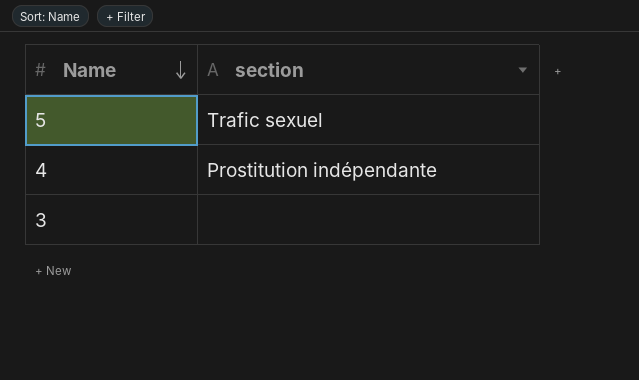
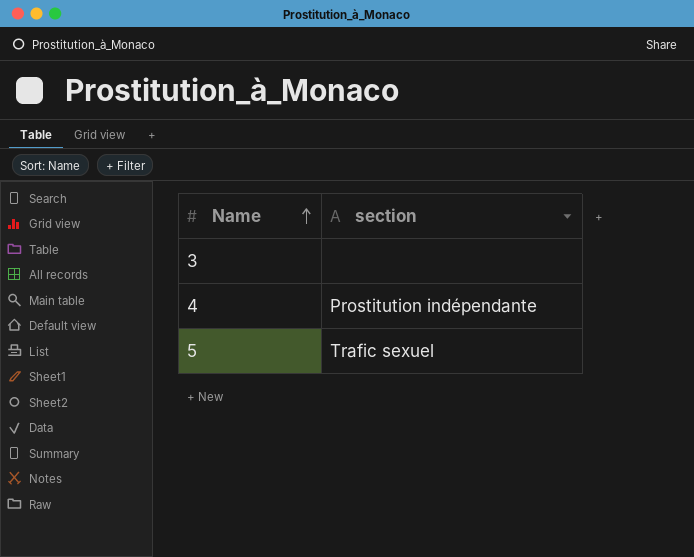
row order: Name descending -> Name ascending

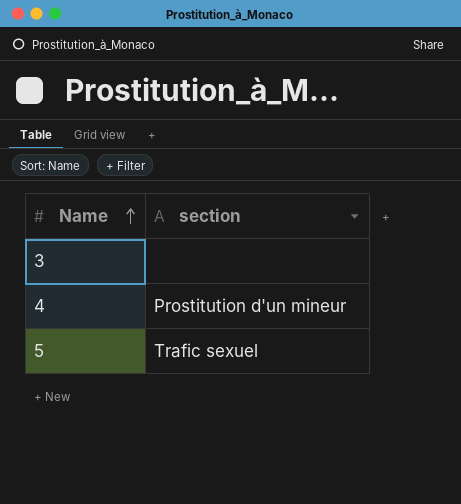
4 | section: Prostitution indépendante -> Prostitution d'un mineur

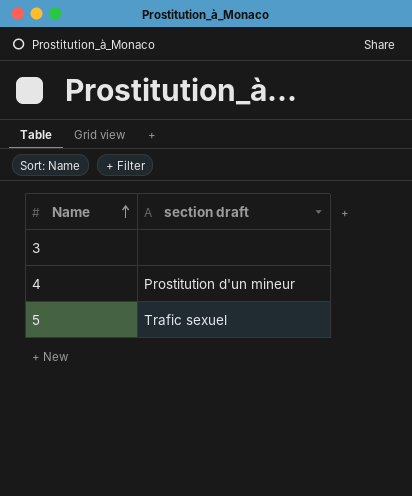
column name: section -> section draft

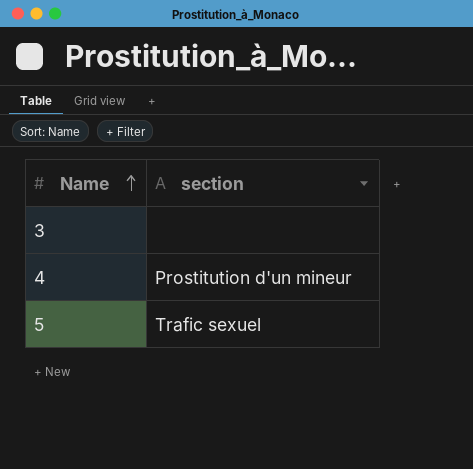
column name: section draft -> section

